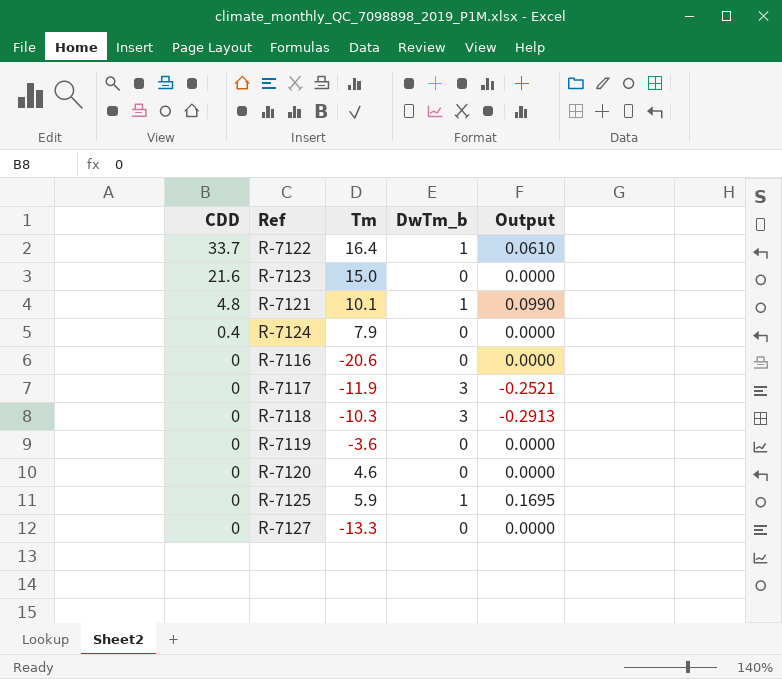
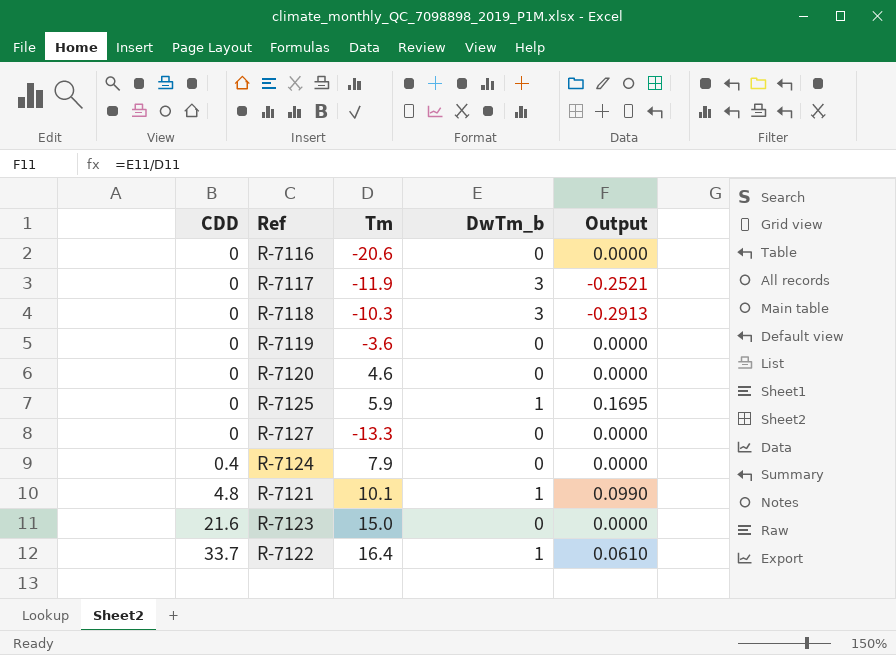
row order: CDD descending -> CDD ascending

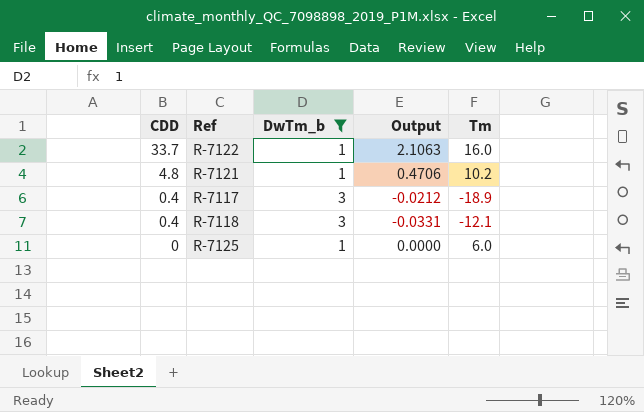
filter: none -> DwTm_b != 0
row order: CDD ascending -> CDD descending
column Output | formula: [DwTm_b] / [Tm] -> [CDD] / [Tm]
column Tm | position: 3 -> 5
R-7122 | Tm: 16.4 -> 16.0
R-7121 | Tm: 10.1 -> 10.2
R-7117 | CDD: 0 -> 0.4
R-7117 | Tm: -11.9 -> -18.9
R-7118 | CDD: 0 -> 0.4
R-7118 | Tm: -10.3 -> -12.1
R-7125 | Tm: 5.9 -> 6.0

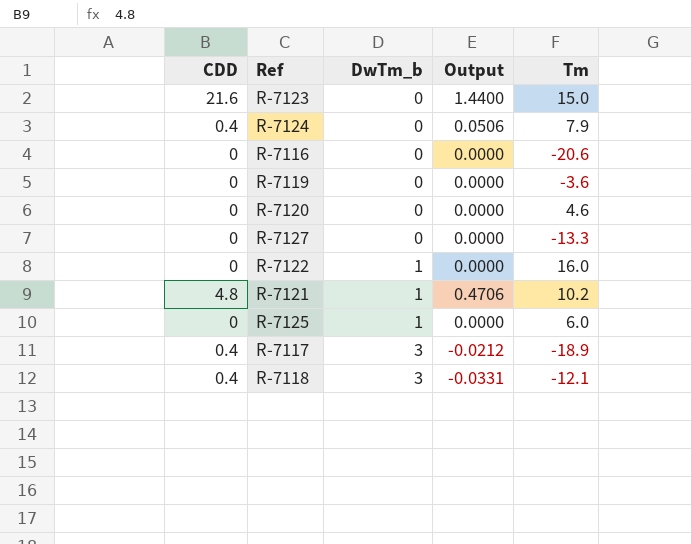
filter: DwTm_b != 0 -> none
row order: CDD descending -> DwTm_b ascending
R-7122 | CDD: 33.7 -> 0
R-7122 | Output: 2.1063 -> 0.0000

